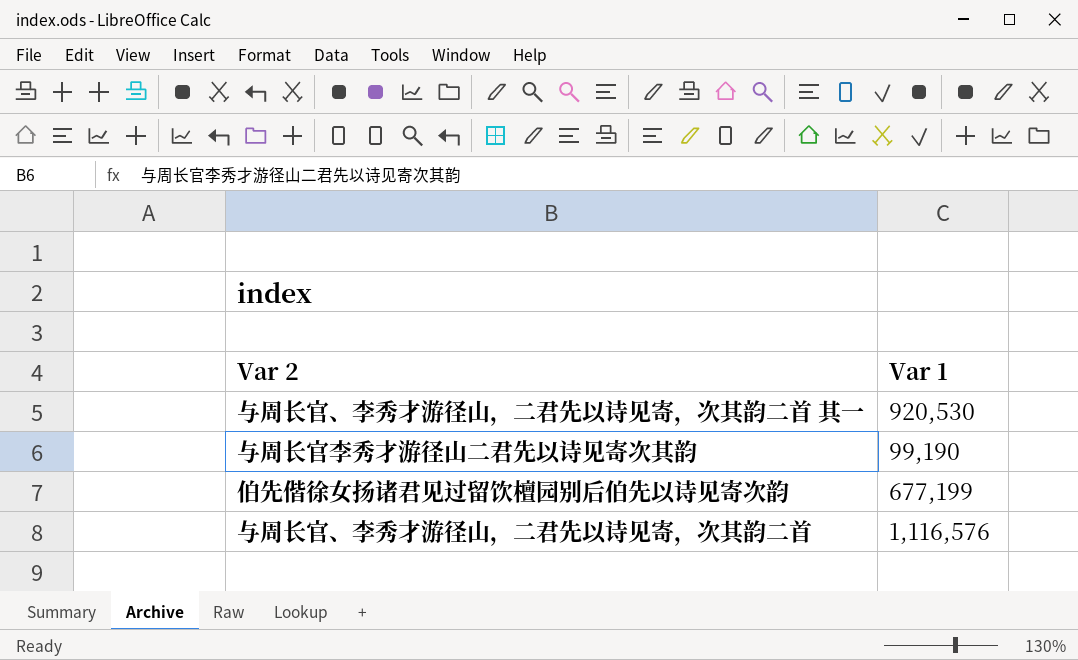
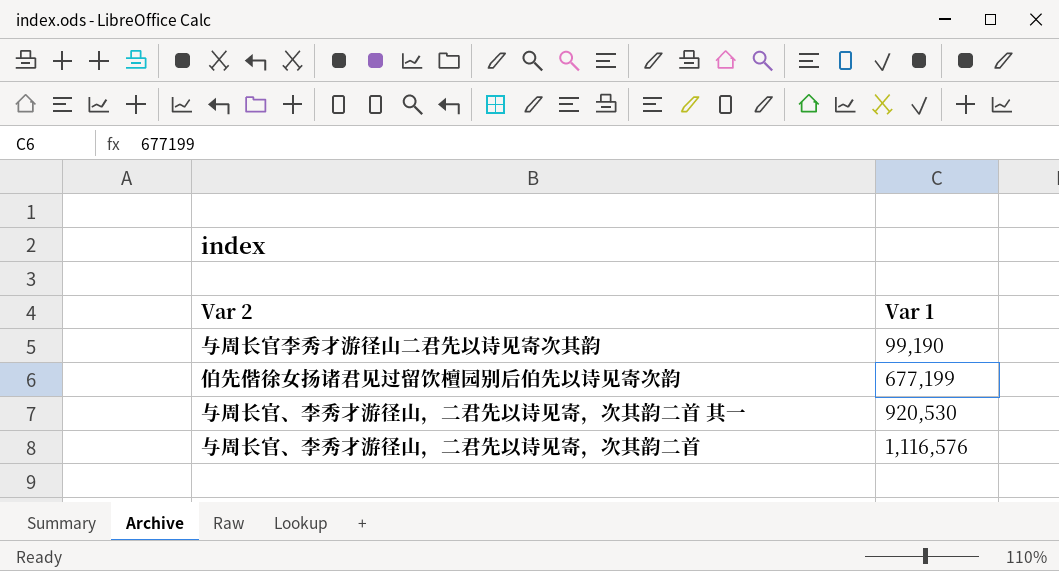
row order: none -> Var 1 ascending

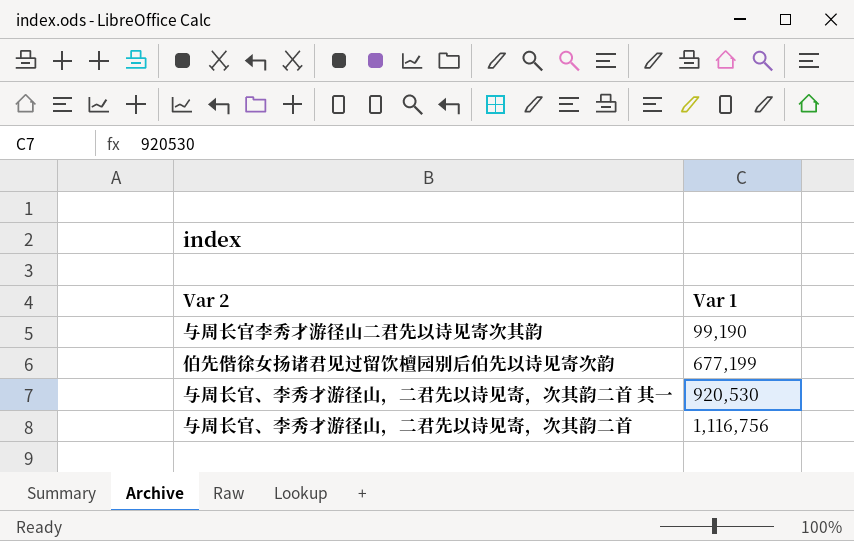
与周长官、李秀才游径山，二君先以诗见寄，次其韵二首 | Var 1: 1,116,576 -> 1,116,756

